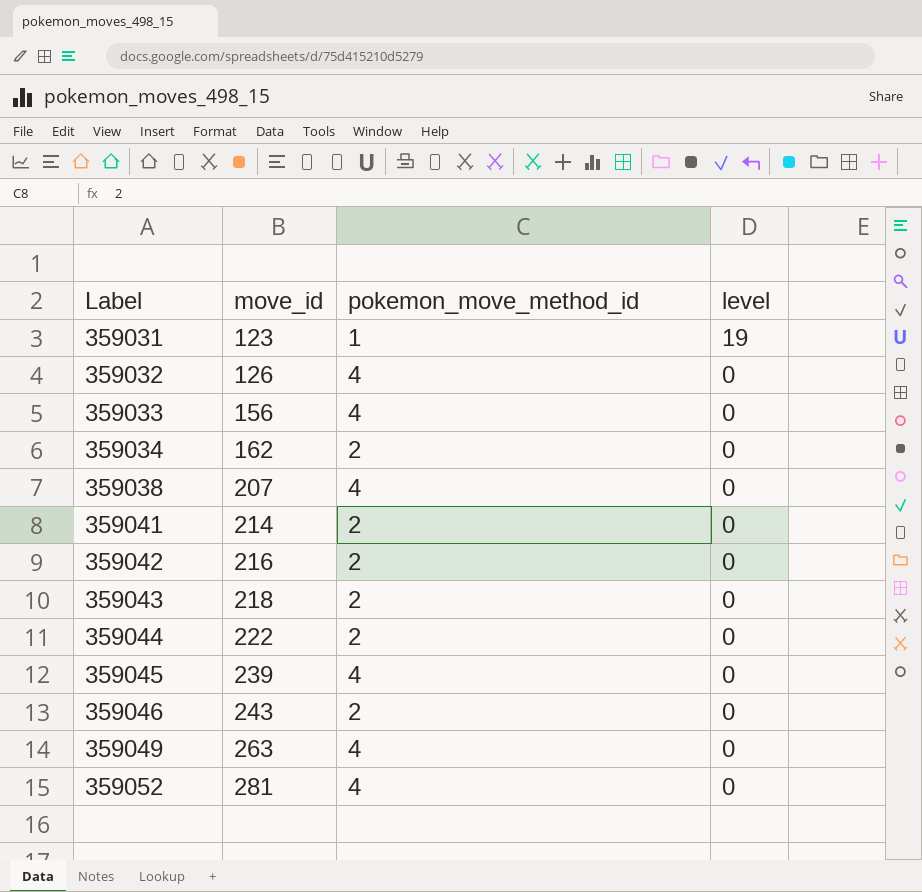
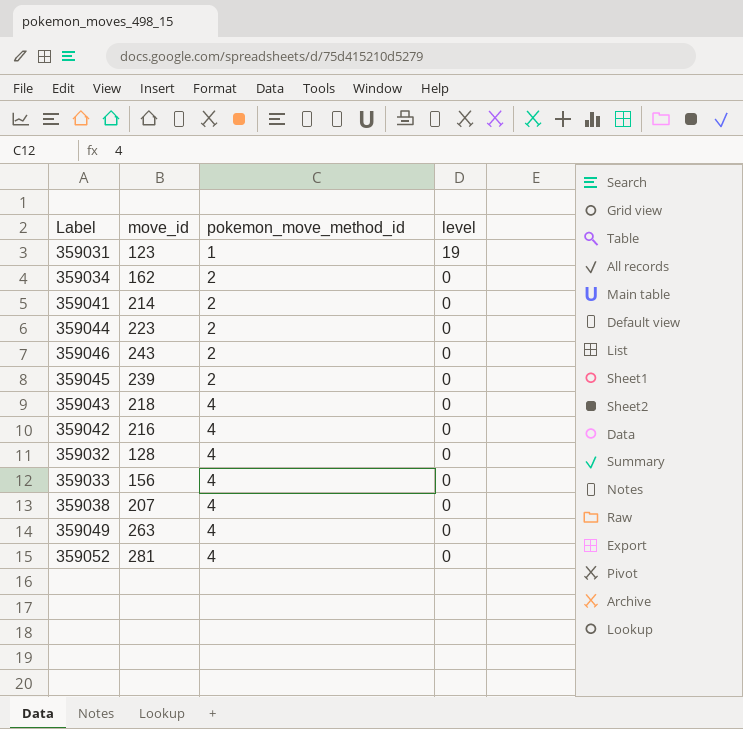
row order: Label ascending -> pokemon_move_method_id ascending
359044 | move_id: 222 -> 223
359045 | pokemon_move_method_id: 4 -> 2
359043 | pokemon_move_method_id: 2 -> 4
359042 | pokemon_move_method_id: 2 -> 4
359032 | move_id: 126 -> 128

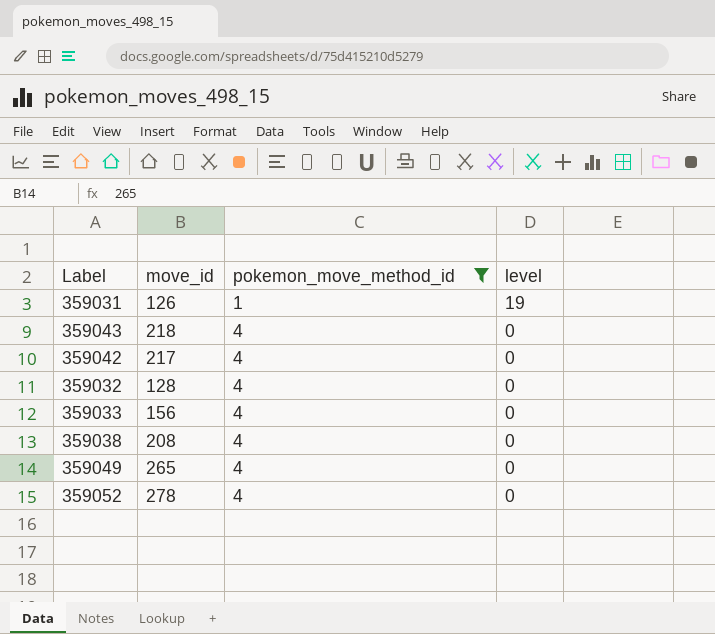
filter: none -> pokemon_move_method_id != 2
359031 | move_id: 123 -> 126
359042 | move_id: 216 -> 217
359038 | move_id: 207 -> 208
359049 | move_id: 263 -> 265
359052 | move_id: 281 -> 278

